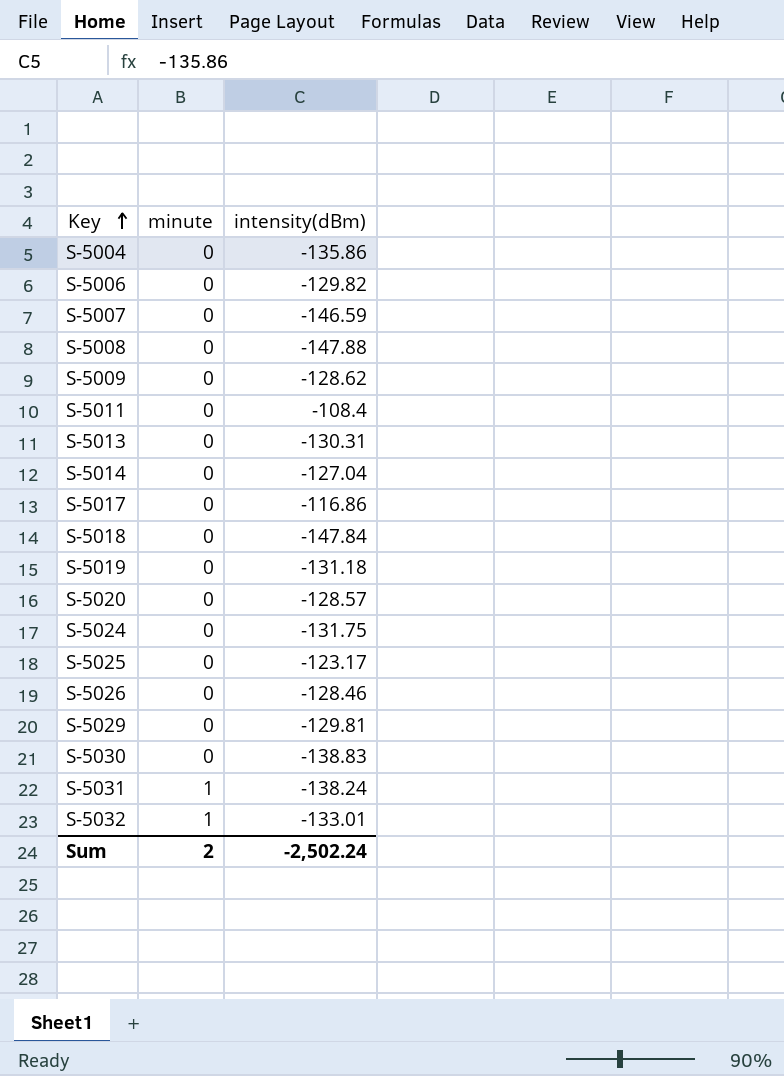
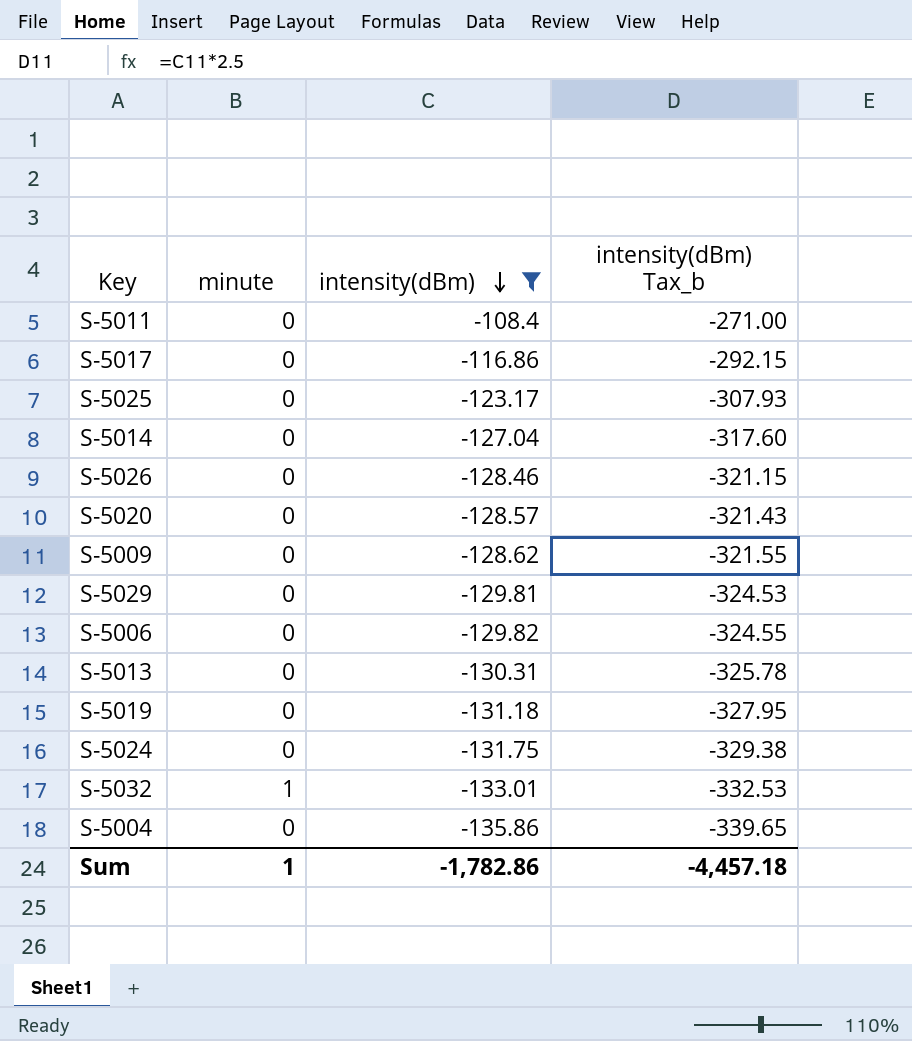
filter: none -> intensity(dBm) >= -135.86
row order: Key ascending -> intensity(dBm) descending
column intensity(dBm) Tax_b | formula: none -> [intensity(dBm)] * 2.5
Sum | minute: 2 -> 1
Sum | intensity(dBm): -2,502.24 -> -1,782.86

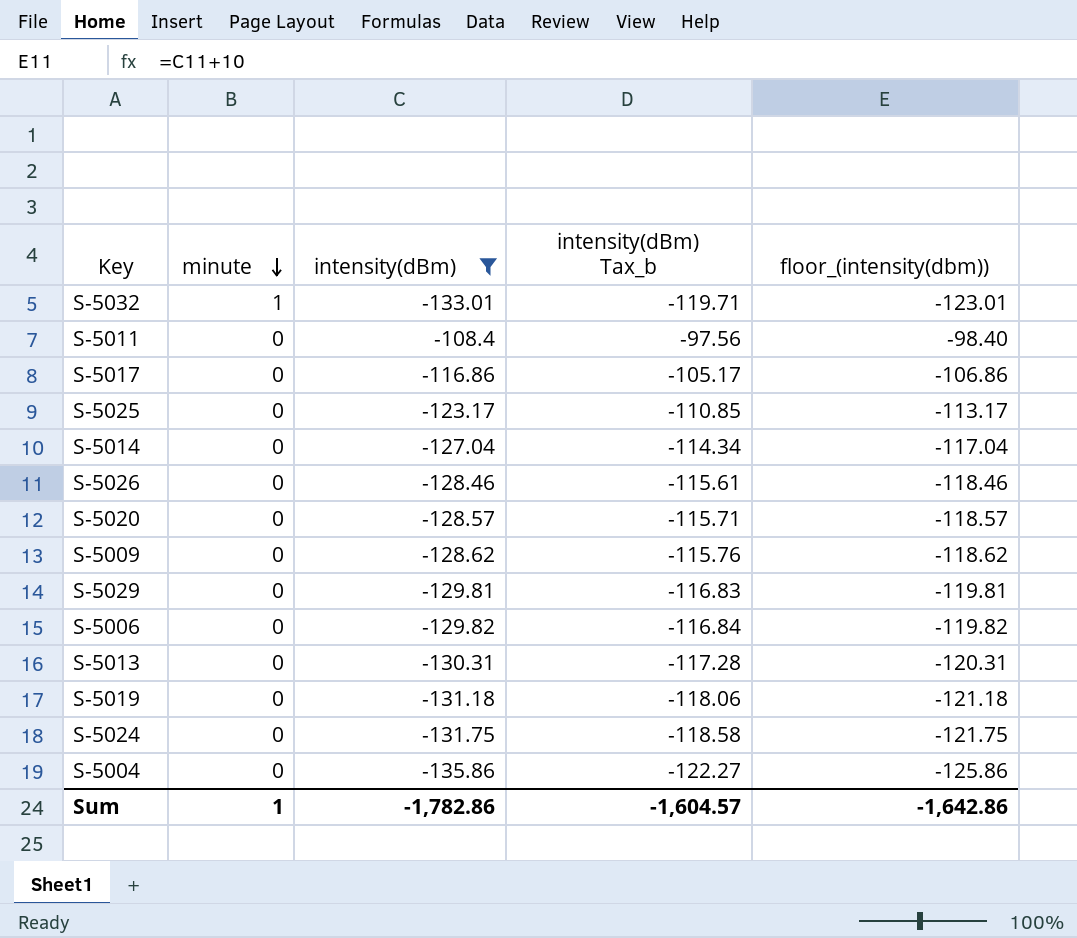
row order: intensity(dBm) descending -> minute descending
column intensity(dBm) Tax_b | formula: [intensity(dBm)] * 2.5 -> [intensity(dBm)] * 0.9
column floor_(intensity(dbm)) | formula: none -> [intensity(dBm)] + 10
Sum | intensity(dBm) Tax_b: -4,457.18 -> -1,604.57

